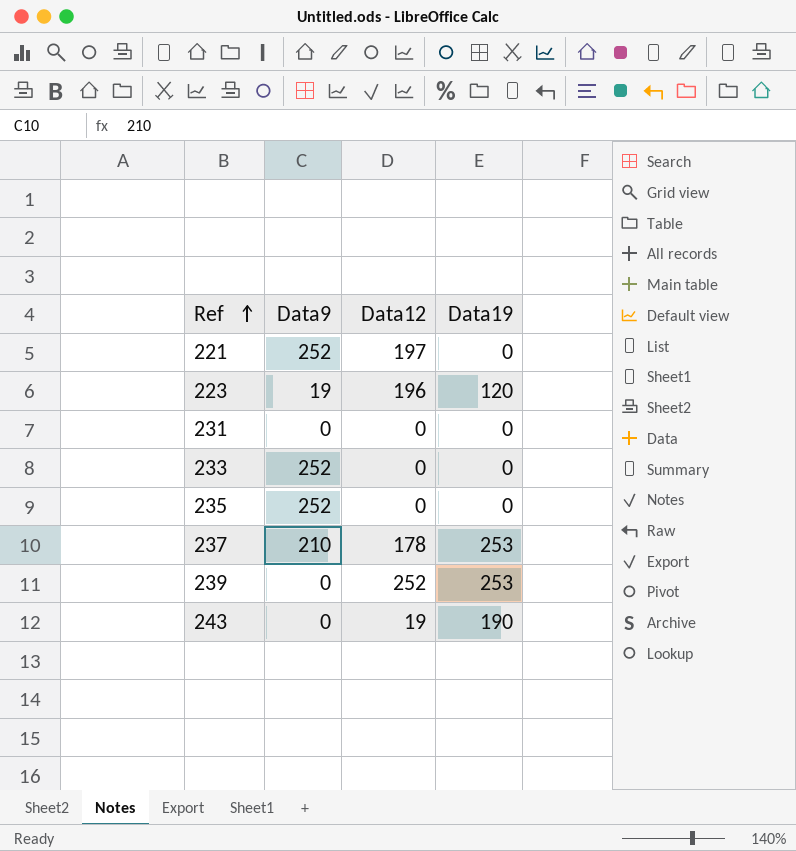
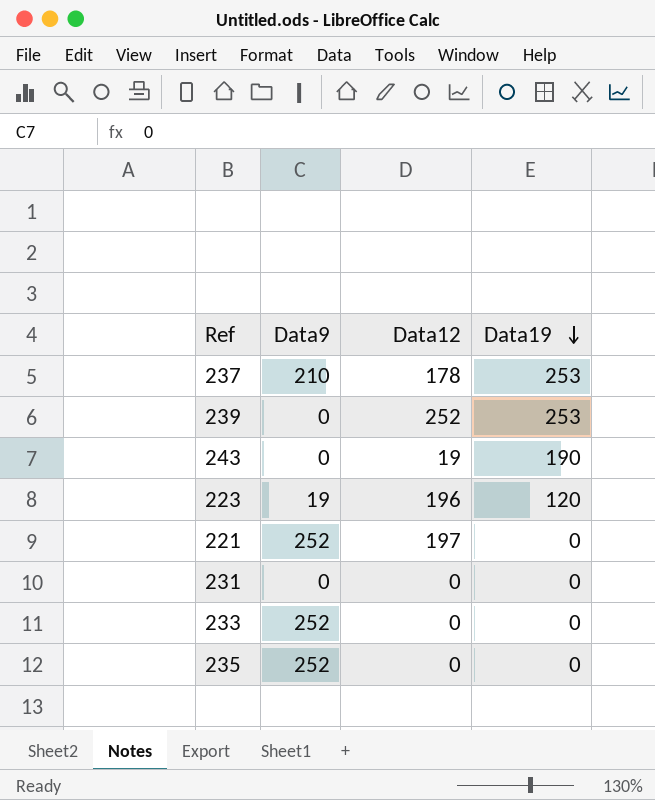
row order: Ref ascending -> Data19 descending

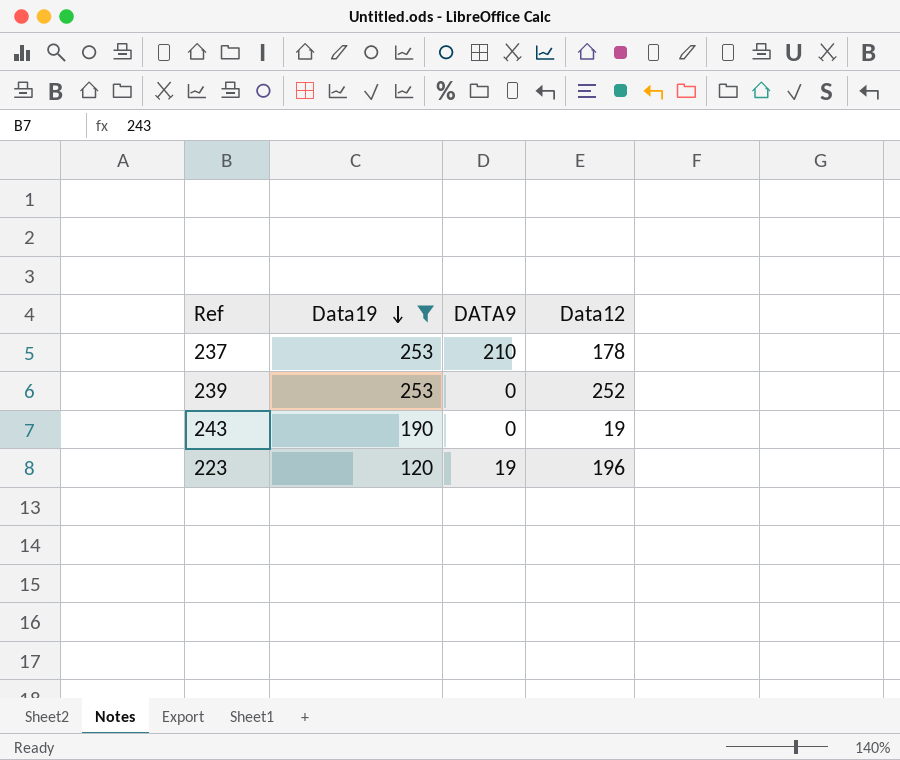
filter: none -> Data19 != 0
column Data19 | position: 4 -> 2
column name: Data9 -> DATA9

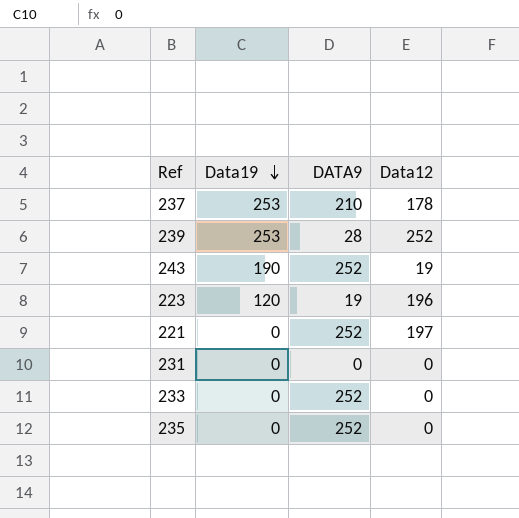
filter: Data19 != 0 -> none
239 | DATA9: 0 -> 28
243 | DATA9: 0 -> 252

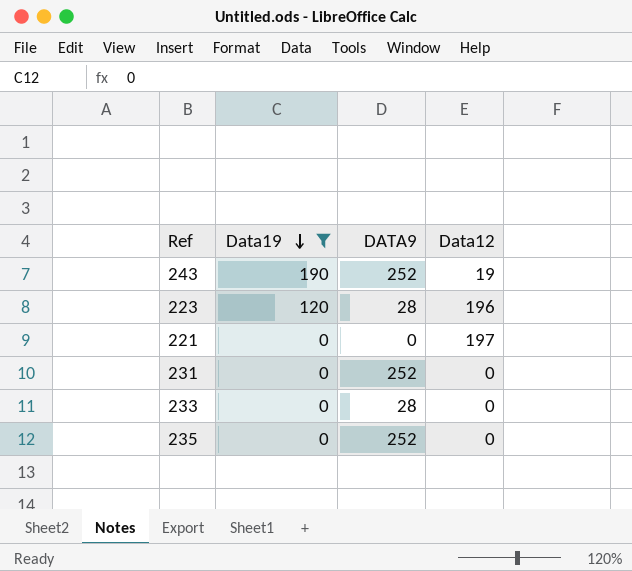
filter: none -> Data19 != 253
223 | DATA9: 19 -> 28
221 | DATA9: 252 -> 0
231 | DATA9: 0 -> 252
233 | DATA9: 252 -> 28

